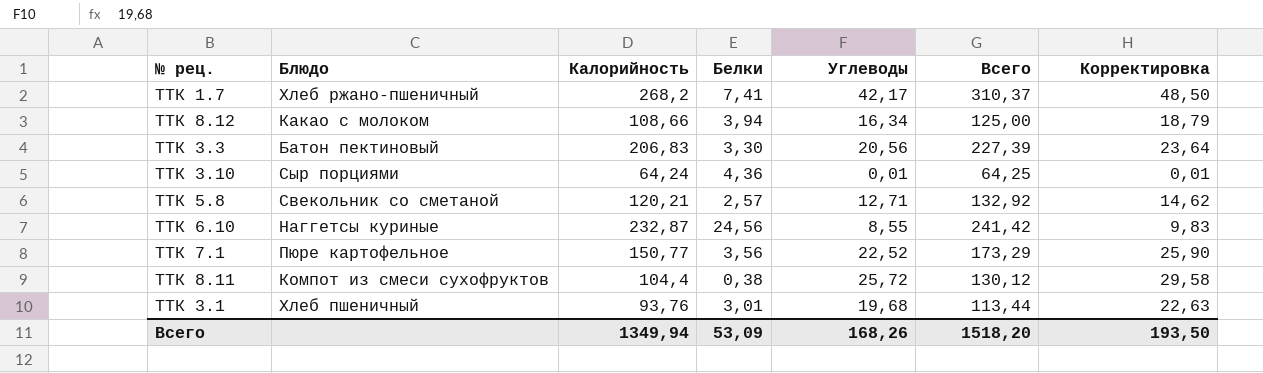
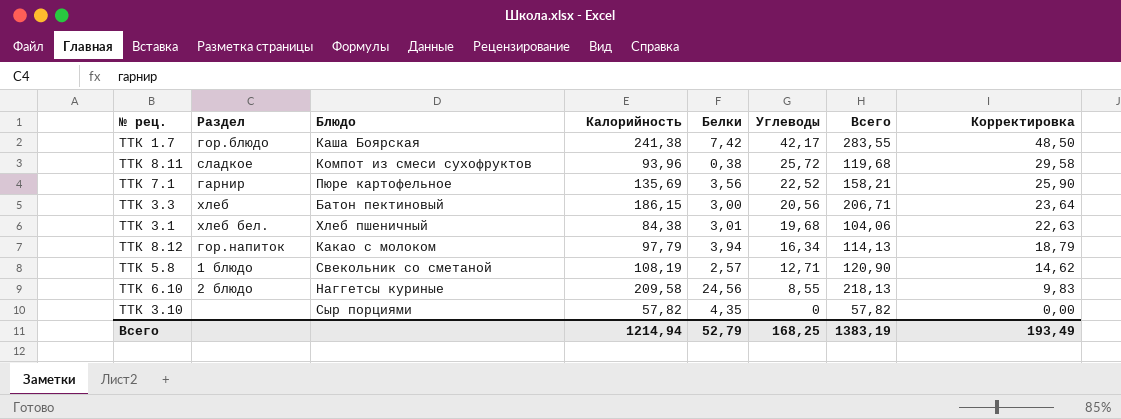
row order: none -> Углеводы descending
column Раздел | position: none -> 2
ТТК 1.7 | Блюдо: Хлеб ржано-пшеничный -> Каша Боярская
ТТК 1.7 | Калорийность: 268,2 -> 241,38
ТТК 1.7 | Белки: 7,41 -> 7,42
ТТК 1.7 | Всего: 310,37 -> 283,55
ТТК 8.11 | Калорийность: 104,4 -> 93,96
ТТК 8.11 | Всего: 130,12 -> 119,68
ТТК 7.1 | Калорийность: 150,77 -> 135,69
ТТК 7.1 | Всего: 173,29 -> 158,21
ТТК 3.3 | Калорийность: 206,83 -> 186,15
ТТК 3.3 | Белки: 3,30 -> 3,00
ТТК 3.3 | Всего: 227,39 -> 206,71
ТТК 3.1 | Калорийность: 93,76 -> 84,38
ТТК 3.1 | Всего: 113,44 -> 104,06
ТТК 8.12 | Калорийность: 108,66 -> 97,79
ТТК 8.12 | Всего: 125,00 -> 114,13
ТТК 5.8 | Калорийность: 120,21 -> 108,19
ТТК 5.8 | Всего: 132,92 -> 120,90
ТТК 6.10 | Калорийность: 232,87 -> 209,58
ТТК 6.10 | Всего: 241,42 -> 218,13
ТТК 3.10 | Калорийность: 64,24 -> 57,82
ТТК 3.10 | Белки: 4,36 -> 4,35
ТТК 3.10 | Углеводы: 0,01 -> 0
ТТК 3.10 | Всего: 64,25 -> 57,82
ТТК 3.10 | Корректировка: 0,01 -> 0,00
Всего | Калорийность: 1349,94 -> 1214,94
Всего | Белки: 53,09 -> 52,79
Всего | Углеводы: 168,26 -> 168,25
Всего | Всего: 1518,20 -> 1383,19
Всего | Корректировка: 193,50 -> 193,49

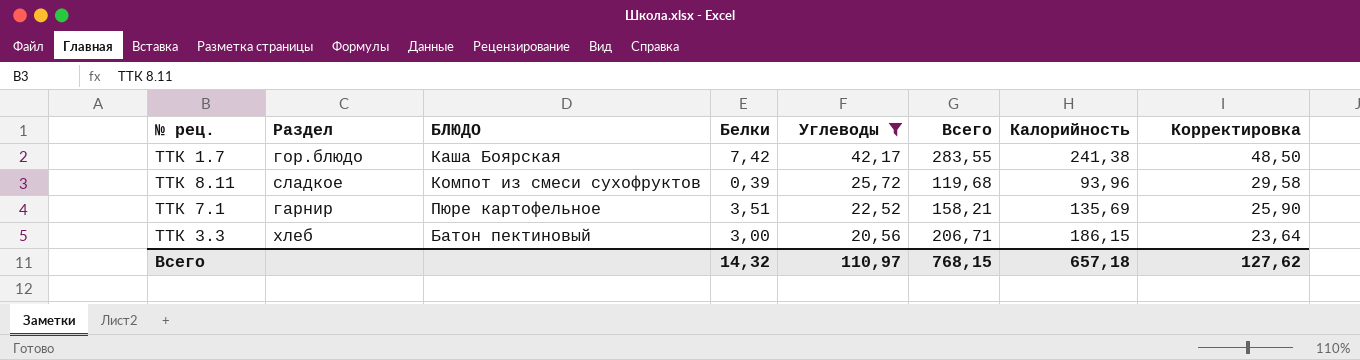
filter: none -> Углеводы >= 20,56
column name: Блюдо -> БЛЮДО
column Калорийность | position: 4 -> 7
ТТК 8.11 | Белки: 0,38 -> 0,39
ТТК 7.1 | Белки: 3,56 -> 3,51
Всего | Белки: 52,79 -> 14,32
Всего | Углеводы: 168,25 -> 110,97
Всего | Всего: 1383,19 -> 768,15
Всего | Калорийность: 1214,94 -> 657,18
Всего | Корректировка: 193,49 -> 127,62

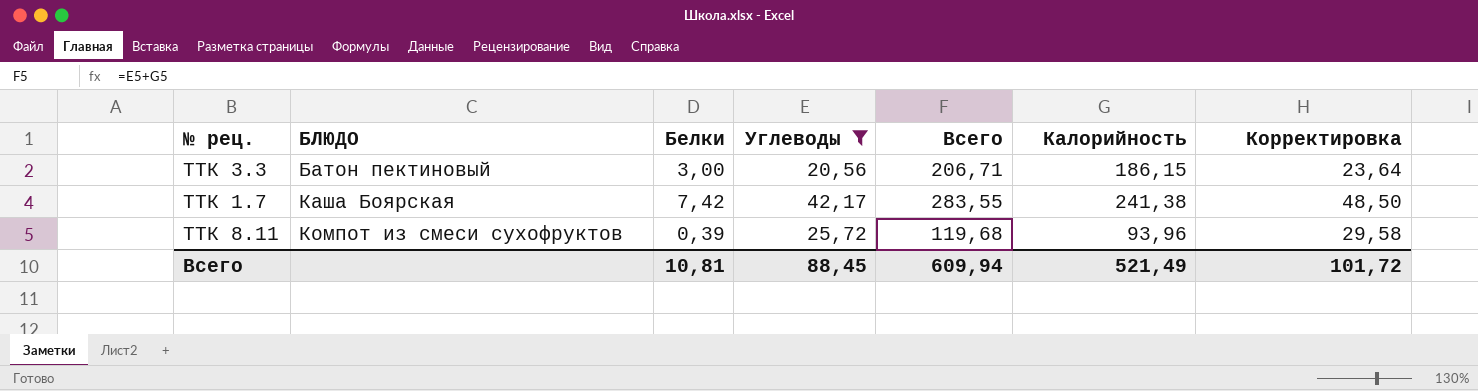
row order: Углеводы descending -> БЛЮДО ascending
column Раздел | position: 2 -> none
row ТТК 7.1: гарнир | Пюре картофельное | 3,51 | 22,52 | 158,21 | 135,69 | 25,90 -> none
Всего | Белки: 14,32 -> 10,81
Всего | Углеводы: 110,97 -> 88,45
Всего | Всего: 768,15 -> 609,94
Всего | Калорийность: 657,18 -> 521,49
Всего | Корректировка: 127,62 -> 101,72

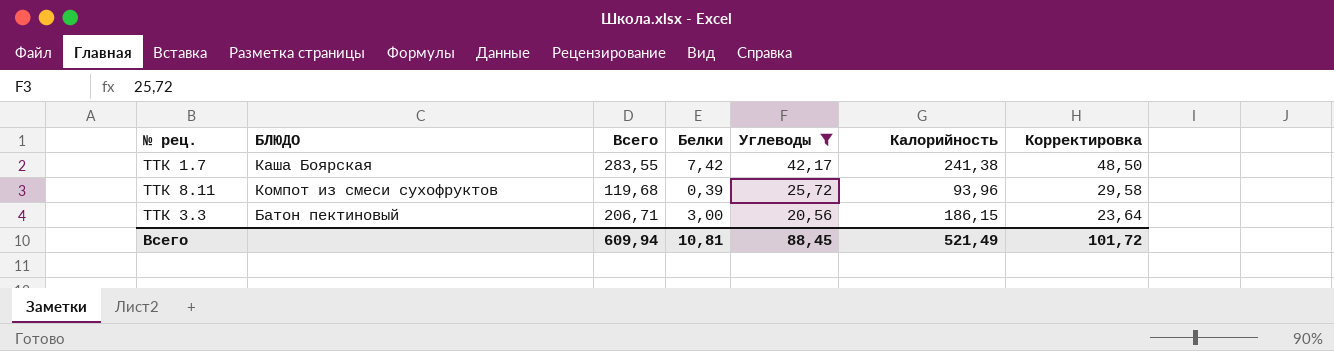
row order: БЛЮДО ascending -> Углеводы descending
column Всего | position: 5 -> 3

